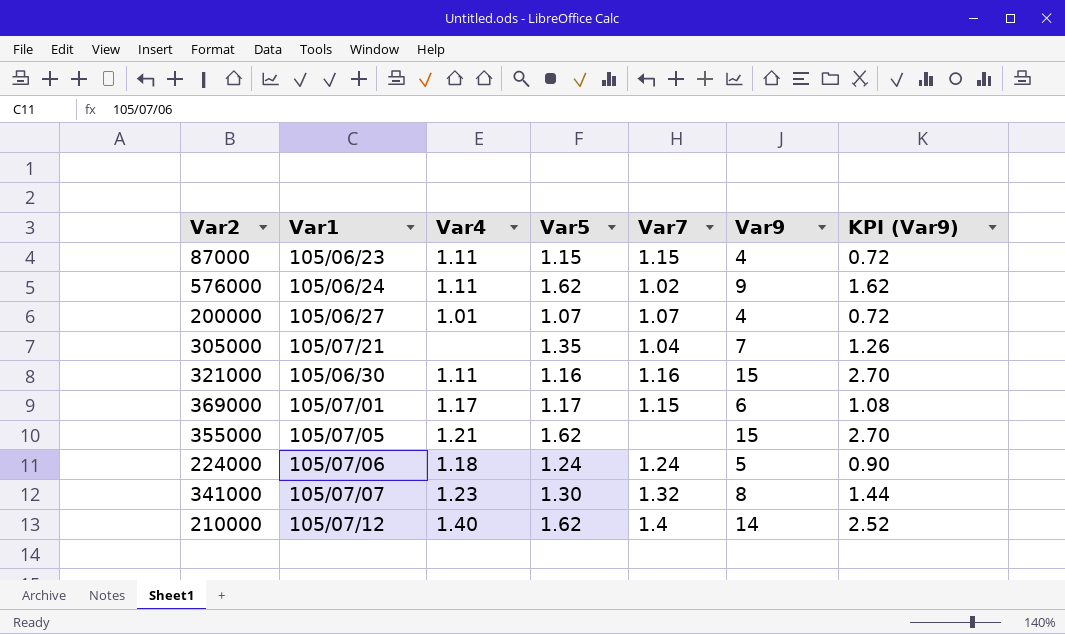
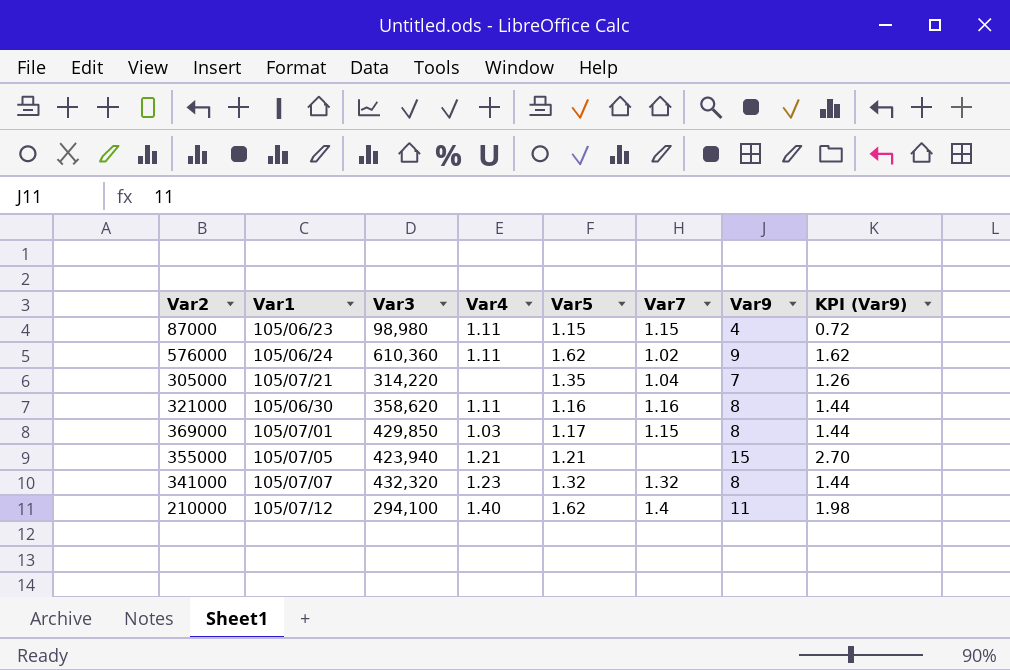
column Var3 | position: none -> 3
row 200000: 105/06/27 | 1.01 | 1.07 | 1.07 | 4 | 0.72 -> none
row 224000: 105/07/06 | 1.18 | 1.24 | 1.24 | 5 | 0.90 -> none
321000 | Var9: 15 -> 8
321000 | KPI (Var9): 2.70 -> 1.44
369000 | Var4: 1.17 -> 1.03
369000 | Var9: 6 -> 8
369000 | KPI (Var9): 1.08 -> 1.44
355000 | Var5: 1.62 -> 1.21
341000 | Var5: 1.30 -> 1.32
210000 | Var9: 14 -> 11
210000 | KPI (Var9): 2.52 -> 1.98

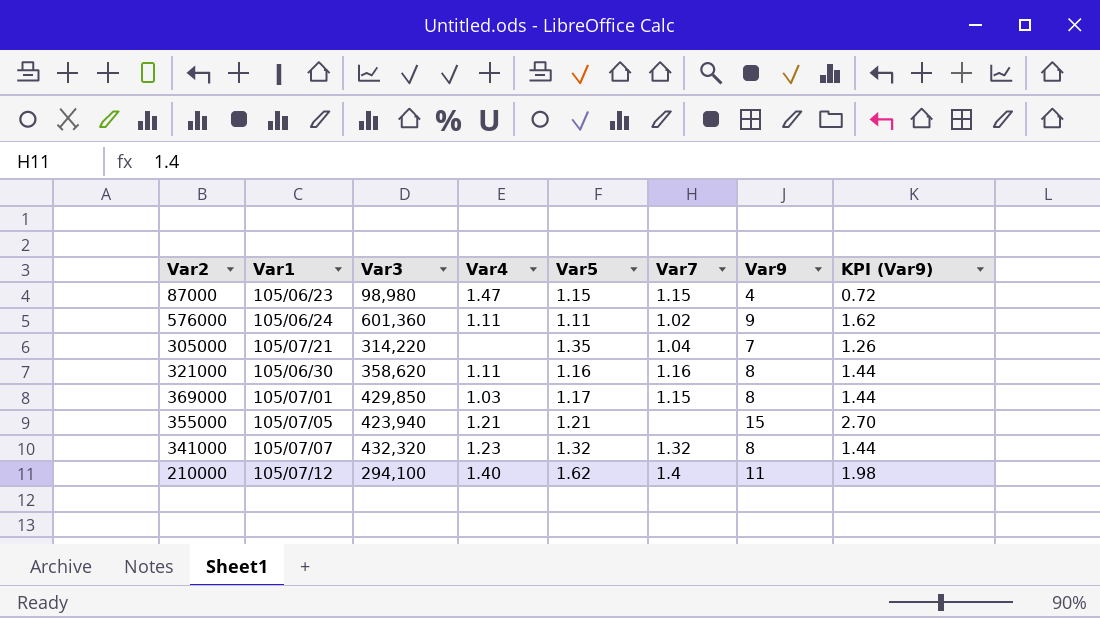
87000 | Var4: 1.11 -> 1.47
576000 | Var3: 610,360 -> 601,360
576000 | Var5: 1.62 -> 1.11

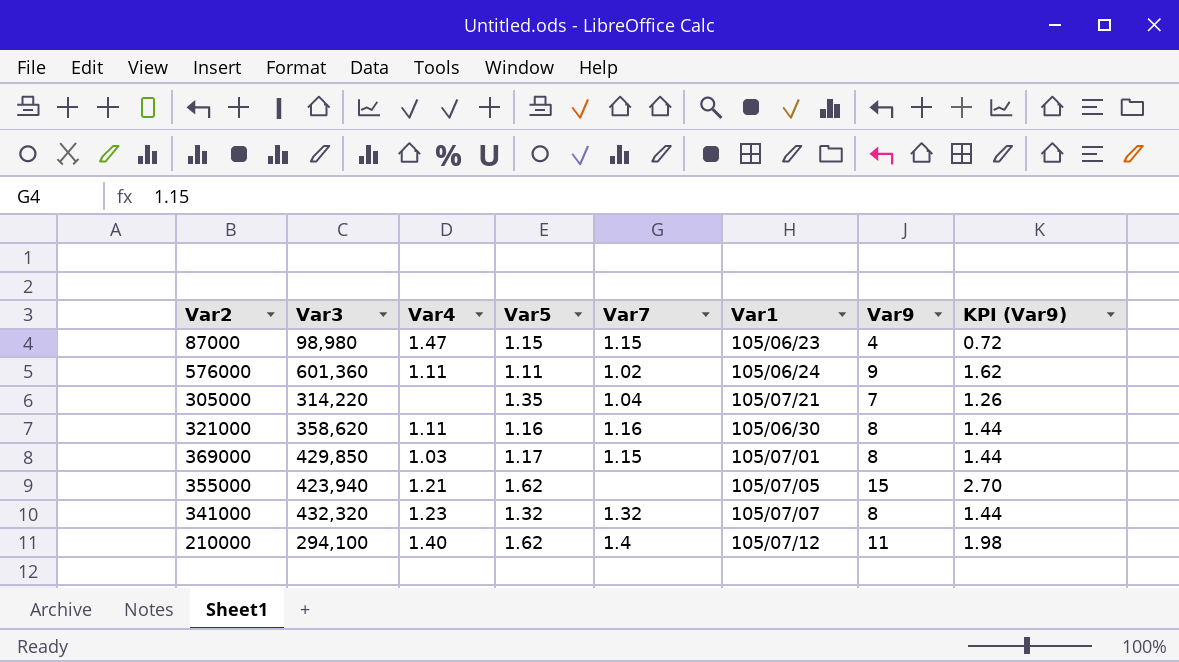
column Var1 | position: 2 -> 6
355000 | Var5: 1.21 -> 1.62

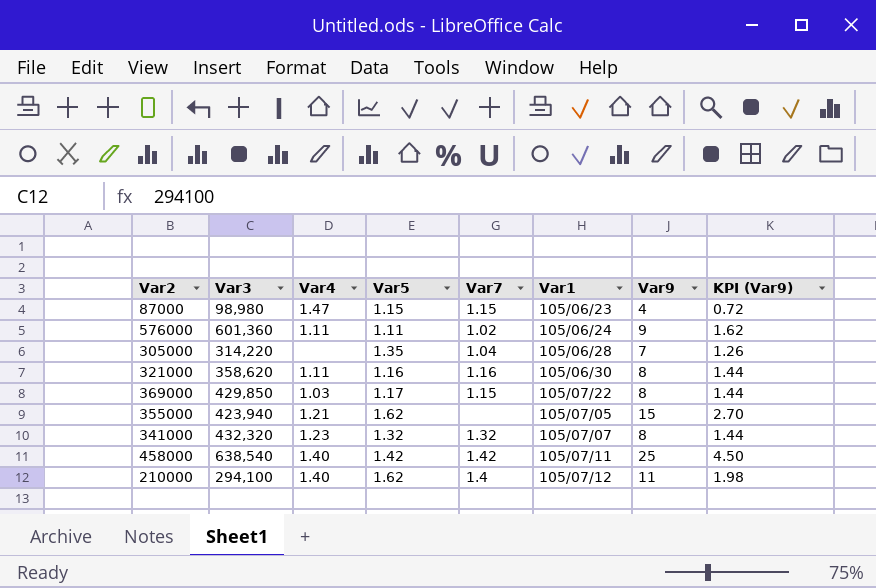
305000 | Var1: 105/07/21 -> 105/06/28
369000 | Var1: 105/07/01 -> 105/07/22
row 458000: none -> 638,540 | 1.40 | 1.42 | 1.42 | 105/07/11 | 25 | 4.50

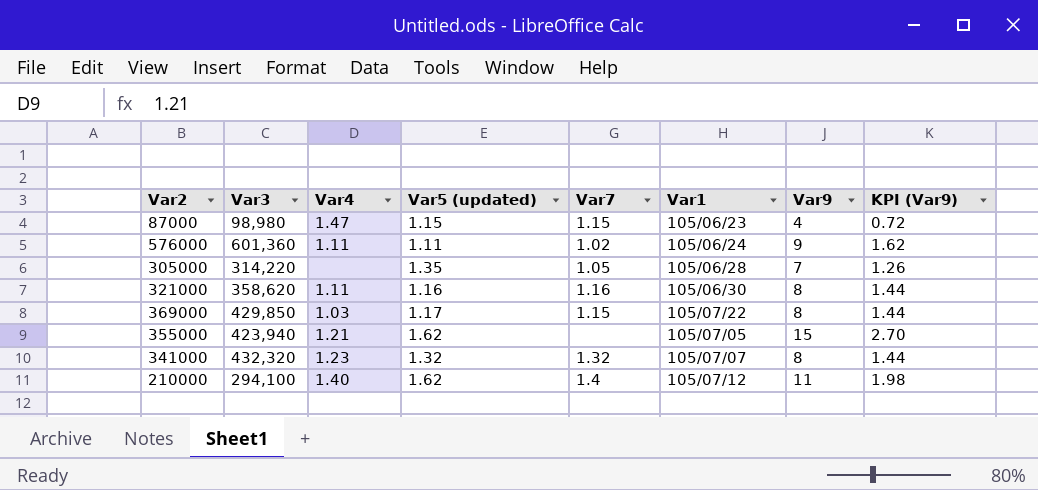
column name: Var5 -> Var5 (updated)
row 458000: 638,540 | 1.40 | 1.42 | 1.42 | 105/07/11 | 25 | 4.50 -> none
305000 | Var7: 1.04 -> 1.05

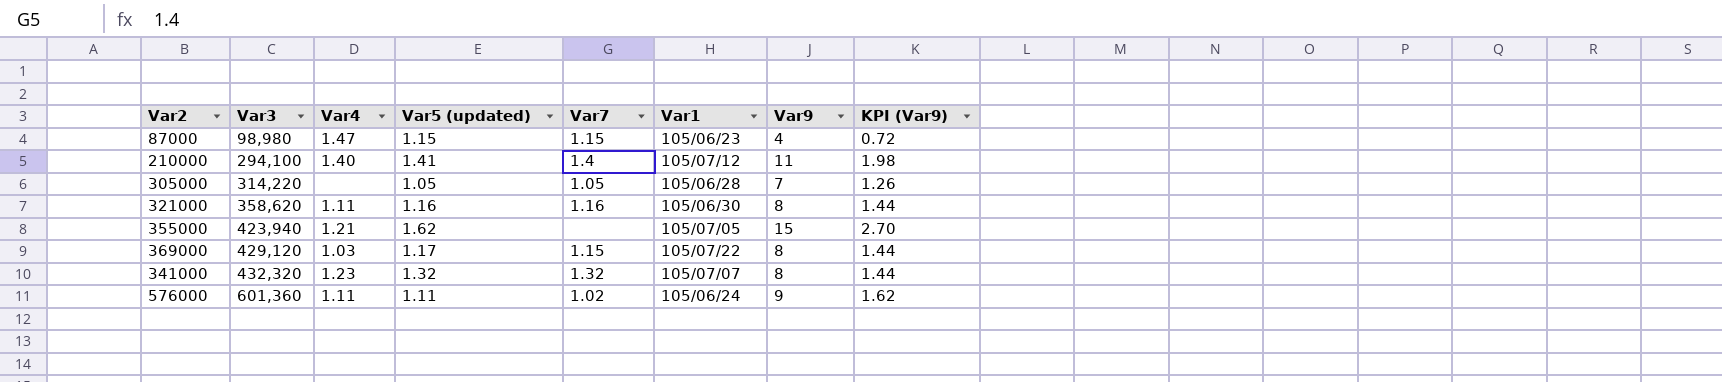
row order: none -> Var3 ascending
210000 | Var5 (updated): 1.62 -> 1.41
305000 | Var5 (updated): 1.35 -> 1.05
369000 | Var3: 429,850 -> 429,120

